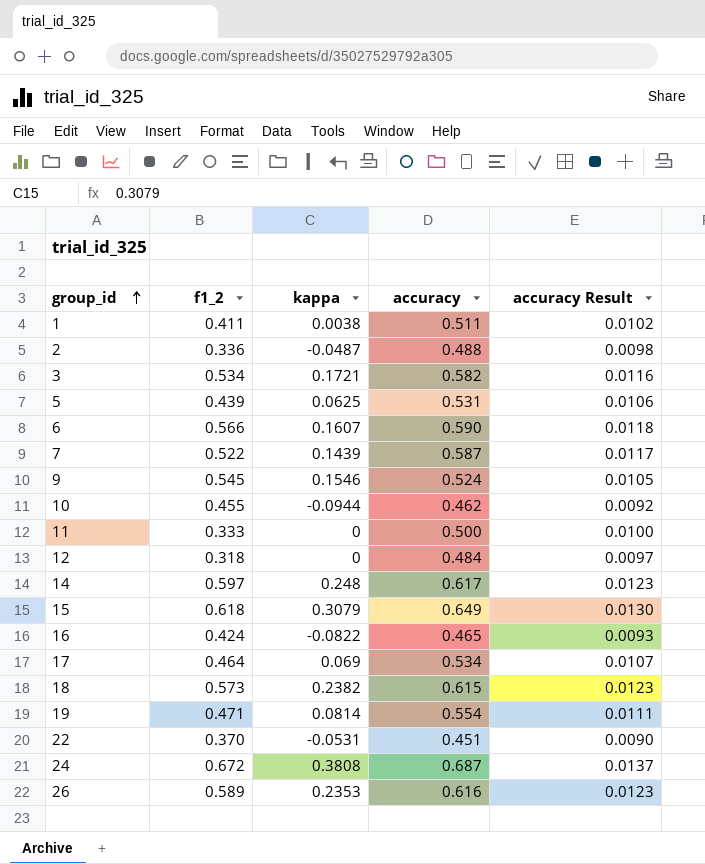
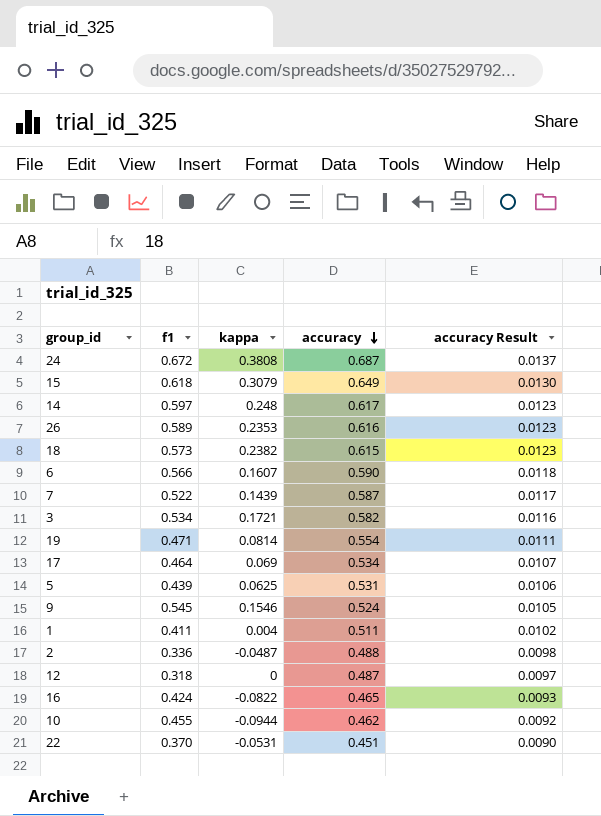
row order: group_id ascending -> accuracy descending
column name: f1_2 -> f1
row 11: 0.333 | 0 | 0.500 | 0.0100 -> none
1 | kappa: 0.0038 -> 0.004
12 | accuracy: 0.484 -> 0.487

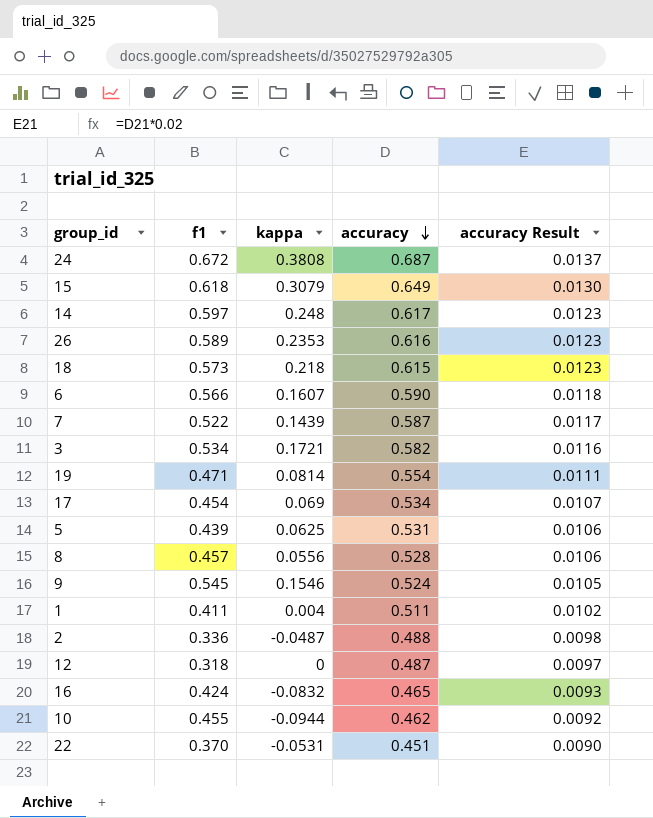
18 | kappa: 0.2382 -> 0.218
17 | f1: 0.464 -> 0.454
row 8: none -> 0.457 | 0.0556 | 0.528 | 0.0106
16 | kappa: -0.0822 -> -0.0832

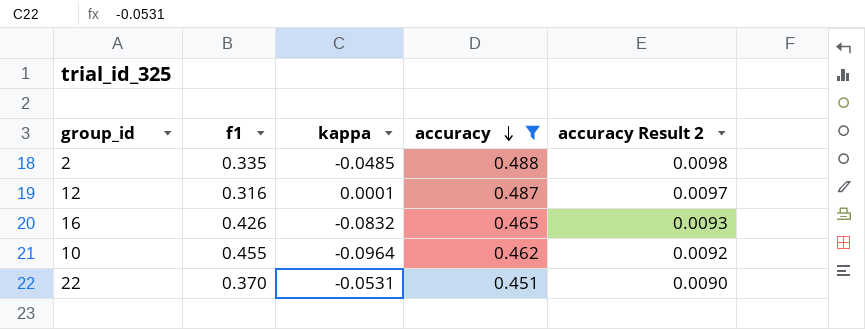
filter: none -> accuracy <= 0.488
column name: accuracy Result -> accuracy Result 2
2 | f1: 0.336 -> 0.335
2 | kappa: -0.0487 -> -0.0485
12 | f1: 0.318 -> 0.316
12 | kappa: 0 -> 0.0001
16 | f1: 0.424 -> 0.426
10 | kappa: -0.0944 -> -0.0964

